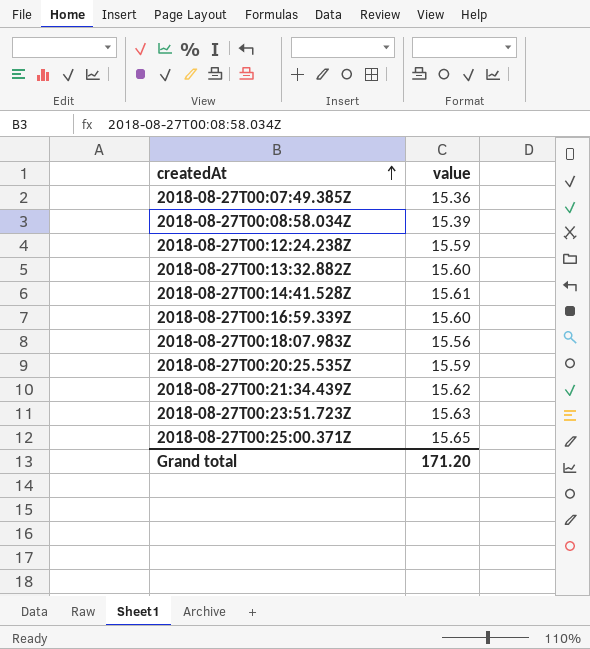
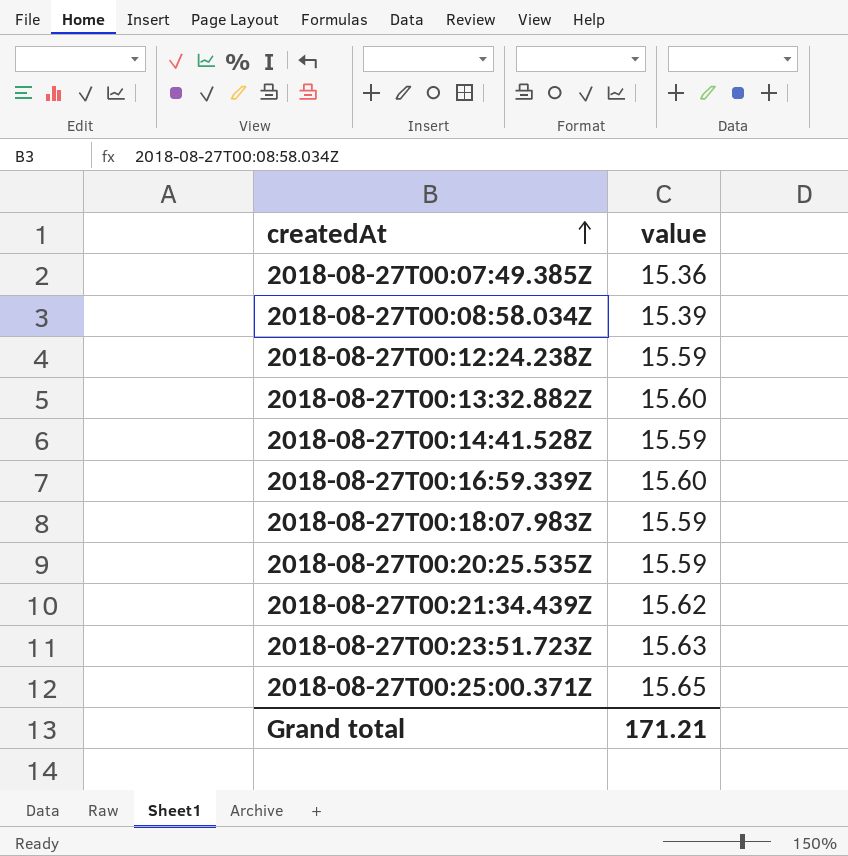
2018-08-27T00:14:41.528Z | value: 15.61 -> 15.59
2018-08-27T00:18:07.983Z | value: 15.56 -> 15.59
Grand total | value: 171.20 -> 171.21

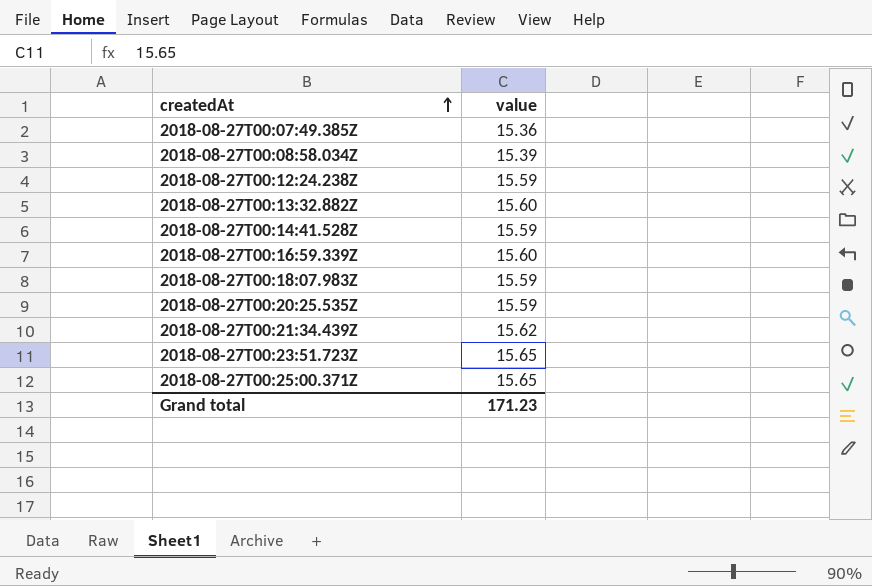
2018-08-27T00:23:51.723Z | value: 15.63 -> 15.65
Grand total | value: 171.21 -> 171.23

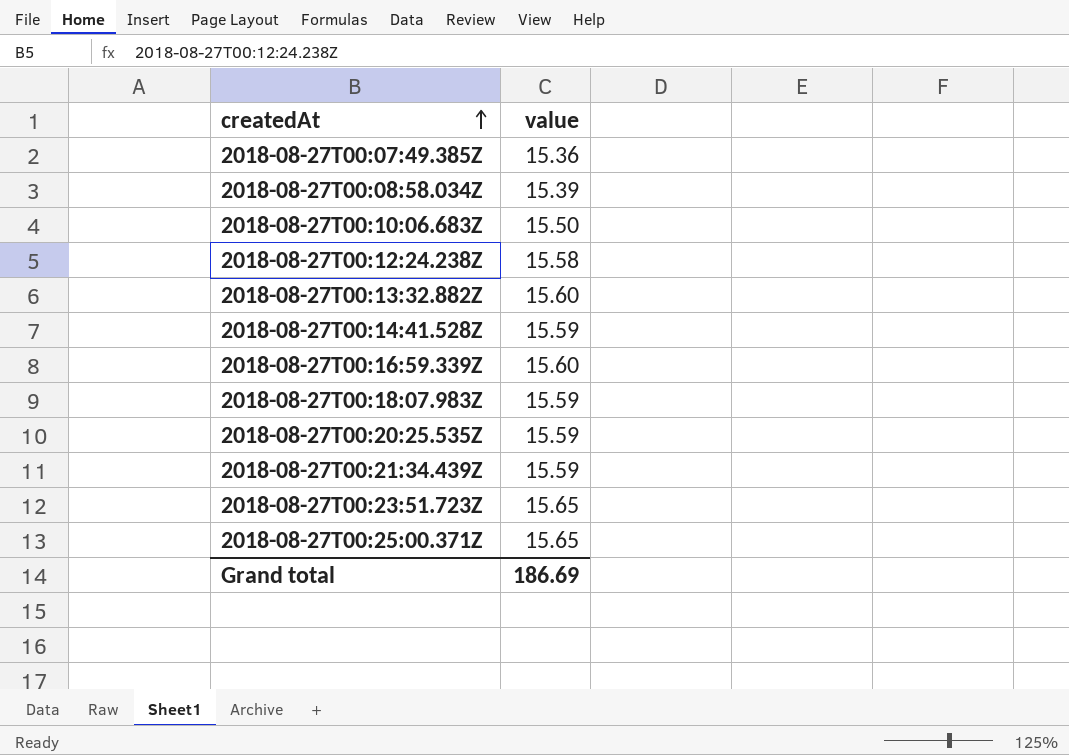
row 2018-08-27T00:10:06.683Z: none -> 15.50
2018-08-27T00:12:24.238Z | value: 15.59 -> 15.58
2018-08-27T00:21:34.439Z | value: 15.62 -> 15.59
Grand total | value: 171.23 -> 186.69

